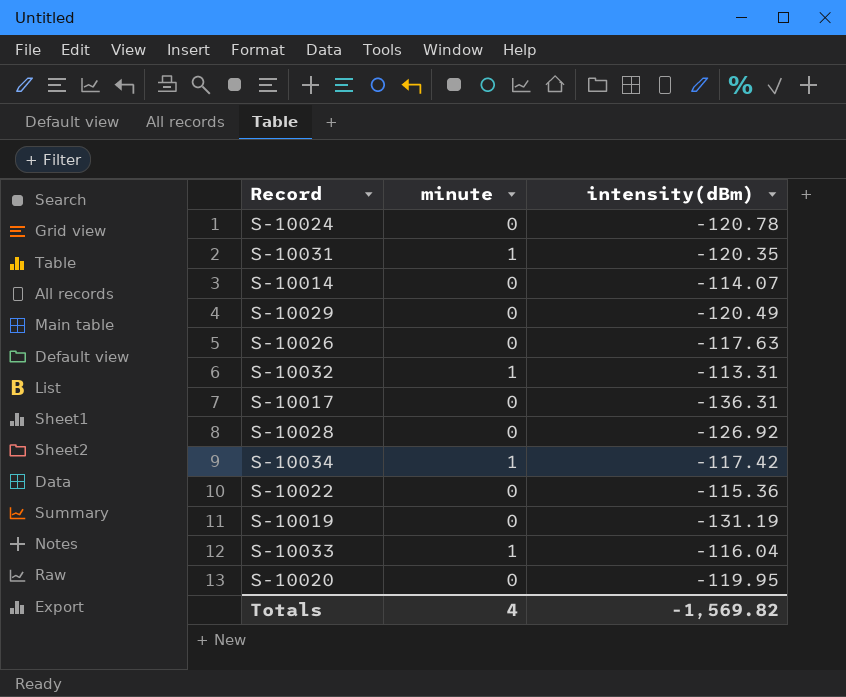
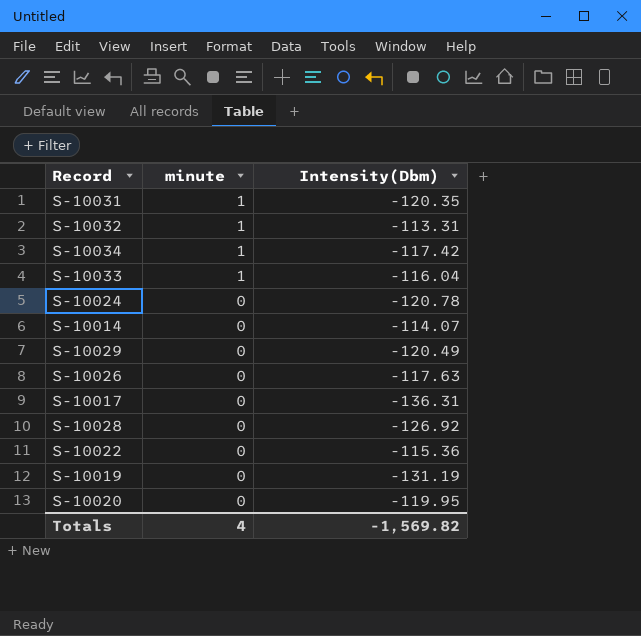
row order: none -> minute descending
column name: intensity(dBm) -> Intensity(Dbm)

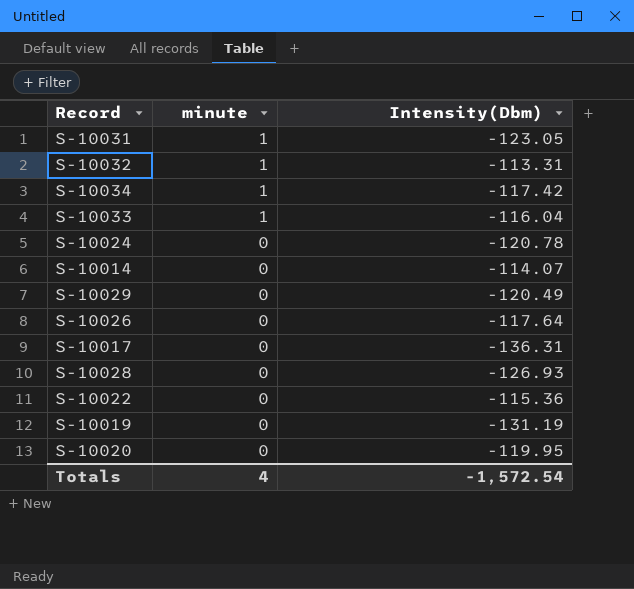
S-10031 | Intensity(Dbm): -120.35 -> -123.05
S-10026 | Intensity(Dbm): -117.63 -> -117.64
S-10028 | Intensity(Dbm): -126.92 -> -126.93
Totals | Intensity(Dbm): -1,569.82 -> -1,572.54

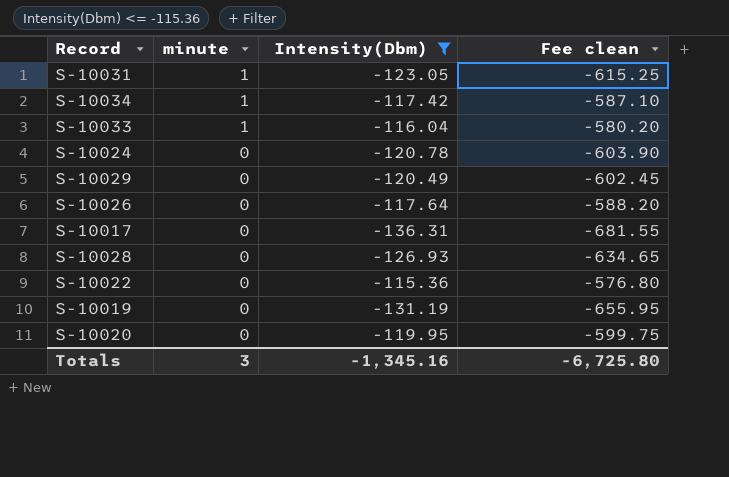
filter: none -> Intensity(Dbm) <= -115.36
column Fee clean | formula: none -> [Intensity(Dbm)] * 5
Totals | minute: 4 -> 3
Totals | Intensity(Dbm): -1,572.54 -> -1,345.16

